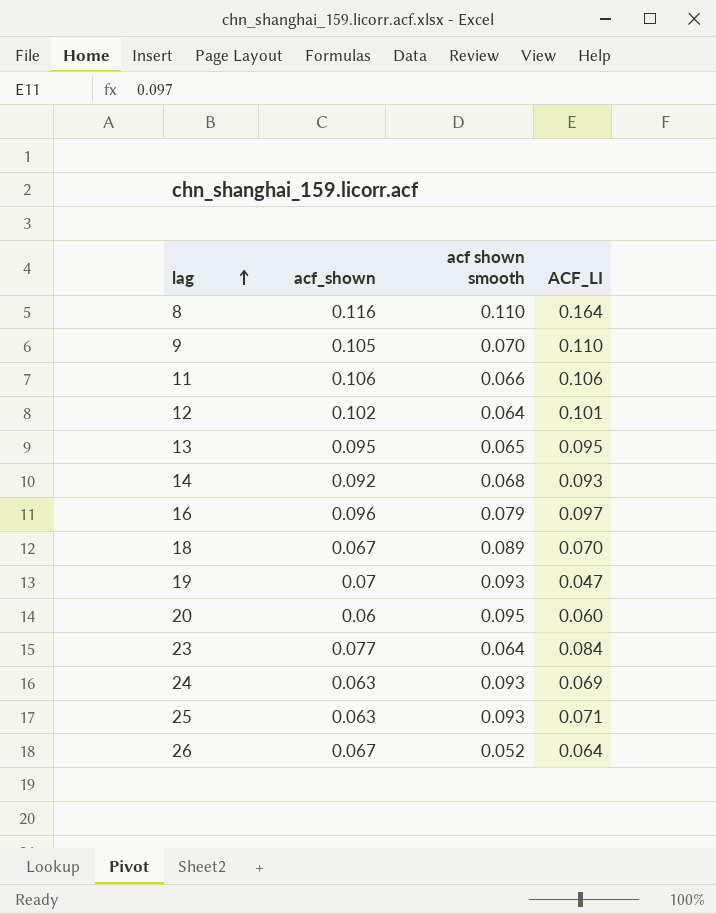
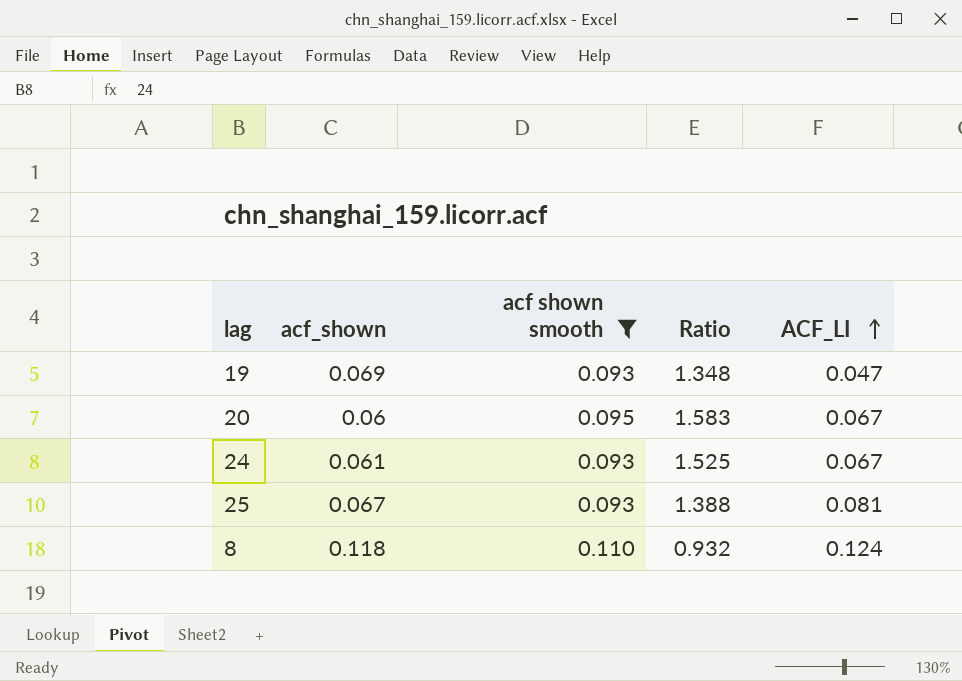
filter: none -> acf shown smooth >= 0.093
row order: lag ascending -> ACF_LI ascending
column Ratio | formula: none -> [acf shown smooth] / [acf_shown]
19 | acf_shown: 0.07 -> 0.069
20 | ACF_LI: 0.060 -> 0.067
24 | acf_shown: 0.063 -> 0.061
24 | ACF_LI: 0.069 -> 0.067
25 | acf_shown: 0.063 -> 0.067
25 | ACF_LI: 0.071 -> 0.081
8 | acf_shown: 0.116 -> 0.118
8 | ACF_LI: 0.164 -> 0.124

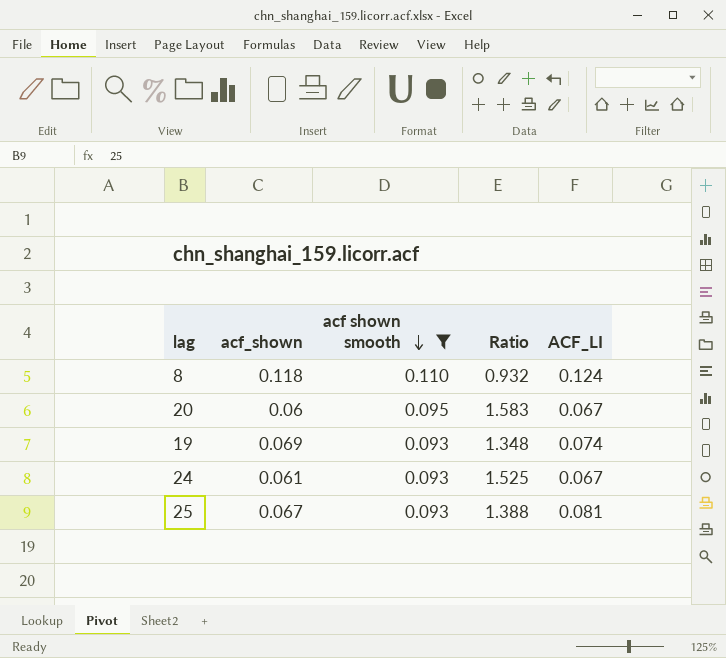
row order: ACF_LI ascending -> acf shown smooth descending
19 | ACF_LI: 0.047 -> 0.074

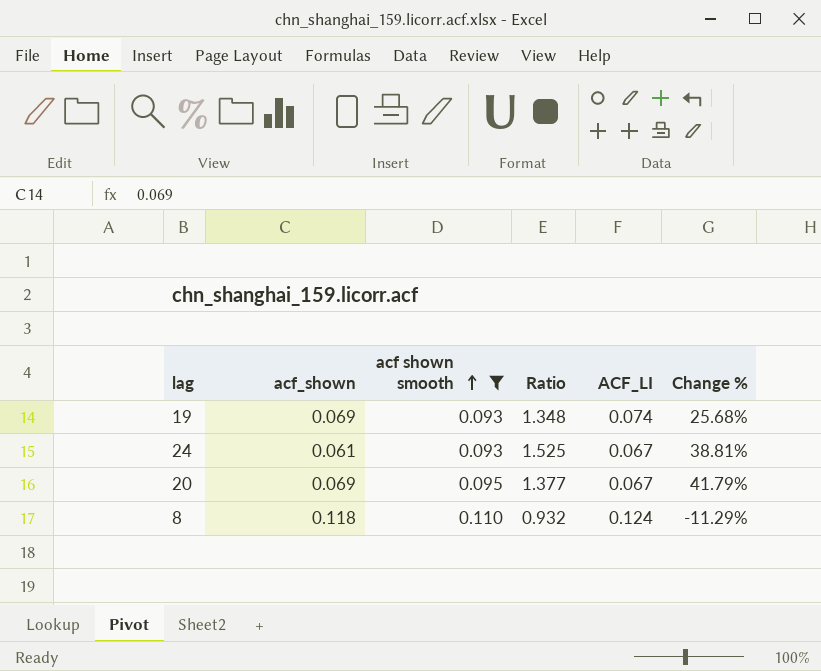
row order: acf shown smooth descending -> acf shown smooth ascending
column Change % | formula: none -> ([acf shown smooth] - [ACF_LI]) / [ACF_LI]
row 25: 0.067 | 0.093 | 1.388 | 0.081 -> none
20 | acf_shown: 0.06 -> 0.069
20 | Ratio: 1.583 -> 1.377

